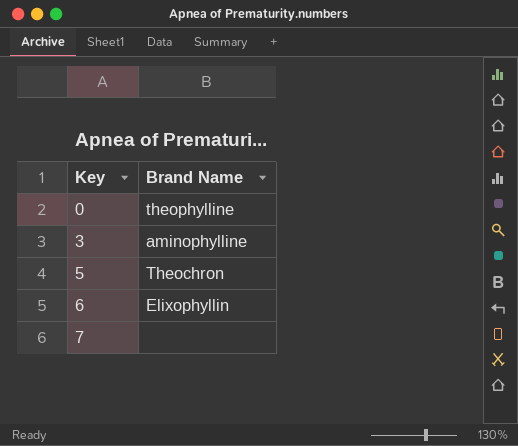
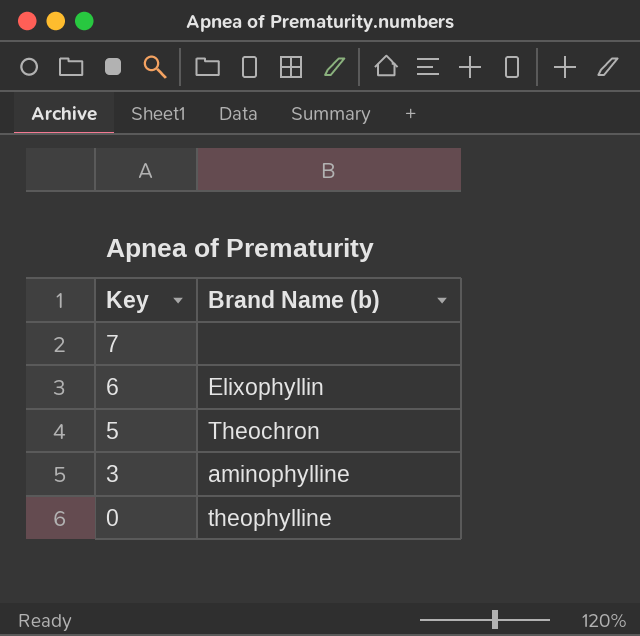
row order: Key ascending -> Key descending
column name: Brand Name -> Brand Name (b)

